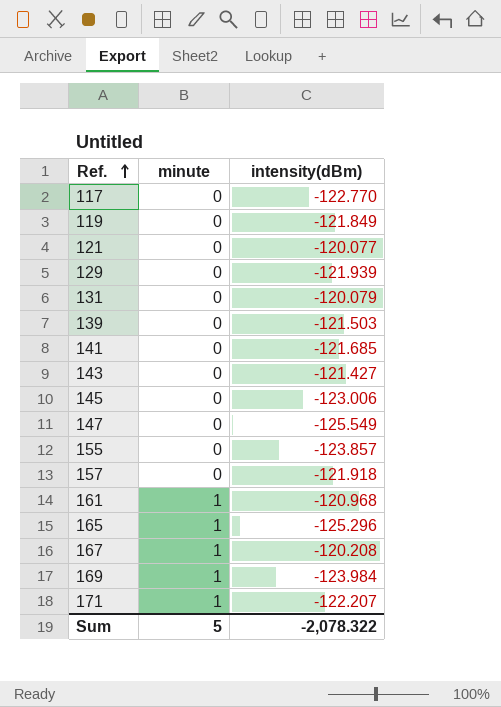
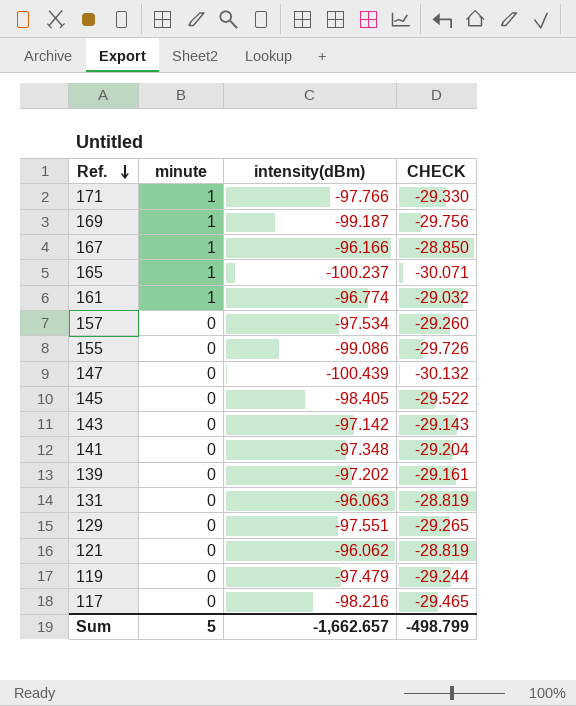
row order: Ref. ascending -> Ref. descending
column CHECK | formula: none -> [intensity(dBm)] * 0.3
171 | intensity(dBm): -122.207 -> -97.766
169 | intensity(dBm): -123.984 -> -99.187
167 | intensity(dBm): -120.208 -> -96.166
165 | intensity(dBm): -125.296 -> -100.237
161 | intensity(dBm): -120.968 -> -96.774
157 | intensity(dBm): -121.918 -> -97.534
155 | intensity(dBm): -123.857 -> -99.086
147 | intensity(dBm): -125.549 -> -100.439
145 | intensity(dBm): -123.006 -> -98.405
143 | intensity(dBm): -121.427 -> -97.142
141 | intensity(dBm): -121.685 -> -97.348
139 | intensity(dBm): -121.503 -> -97.202
131 | intensity(dBm): -120.079 -> -96.063
129 | intensity(dBm): -121.939 -> -97.551
121 | intensity(dBm): -120.077 -> -96.062
119 | intensity(dBm): -121.849 -> -97.479
117 | intensity(dBm): -122.770 -> -98.216
Sum | intensity(dBm): -2,078.322 -> -1,662.657

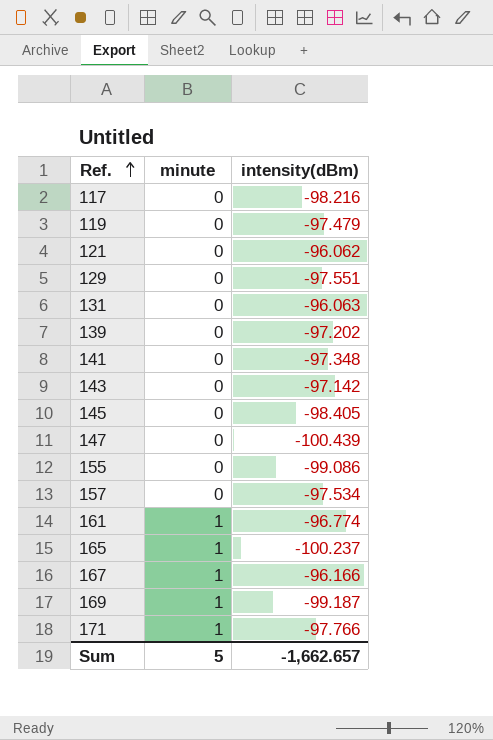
row order: Ref. descending -> Ref. ascending
column CHECK | formula: [intensity(dBm)] * 0.3 -> none

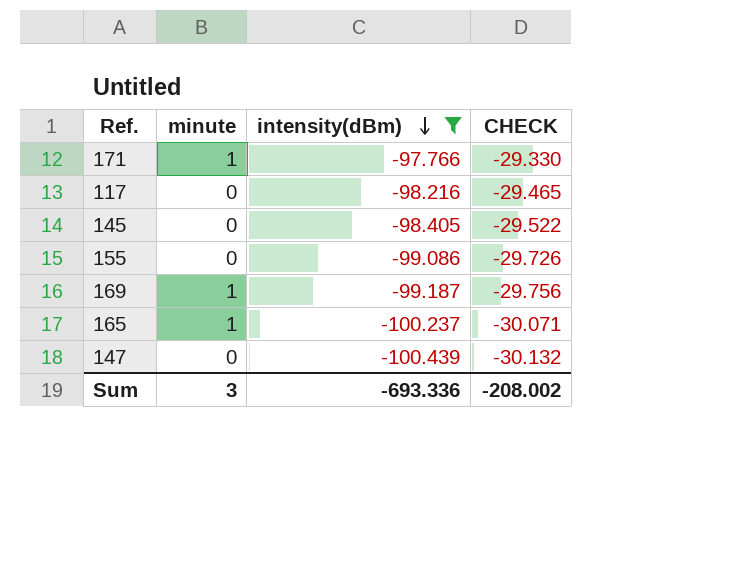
filter: none -> intensity(dBm) <= -97.766
row order: Ref. ascending -> intensity(dBm) descending
column CHECK | formula: none -> [intensity(dBm)] * 0.3
Sum | minute: 5 -> 3
Sum | intensity(dBm): -1,662.657 -> -693.336

